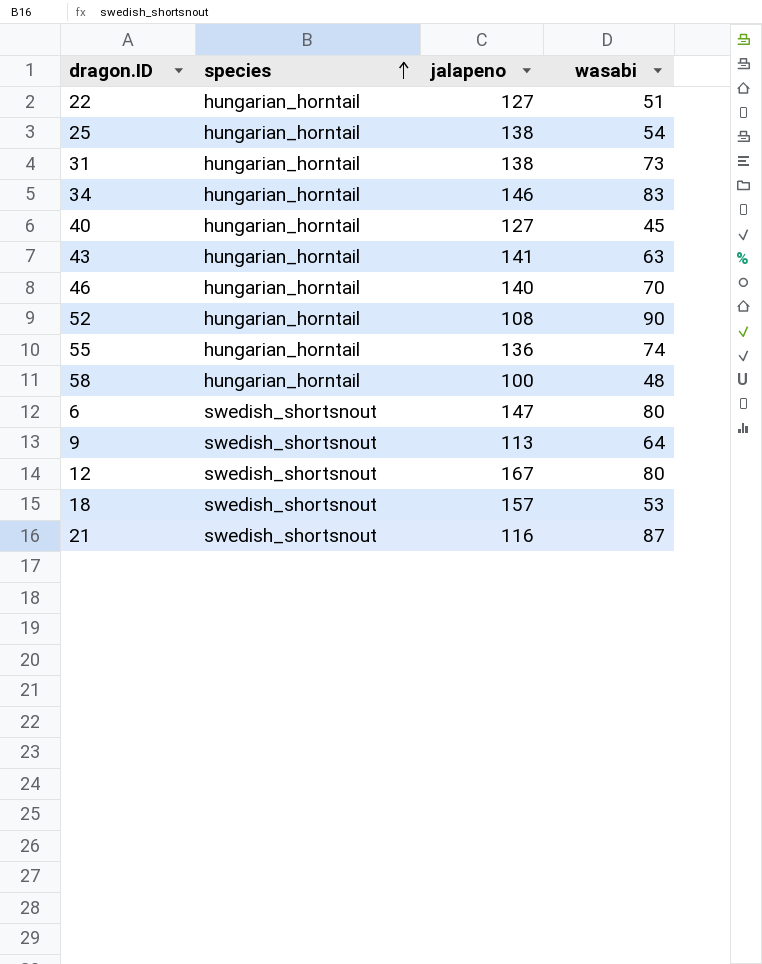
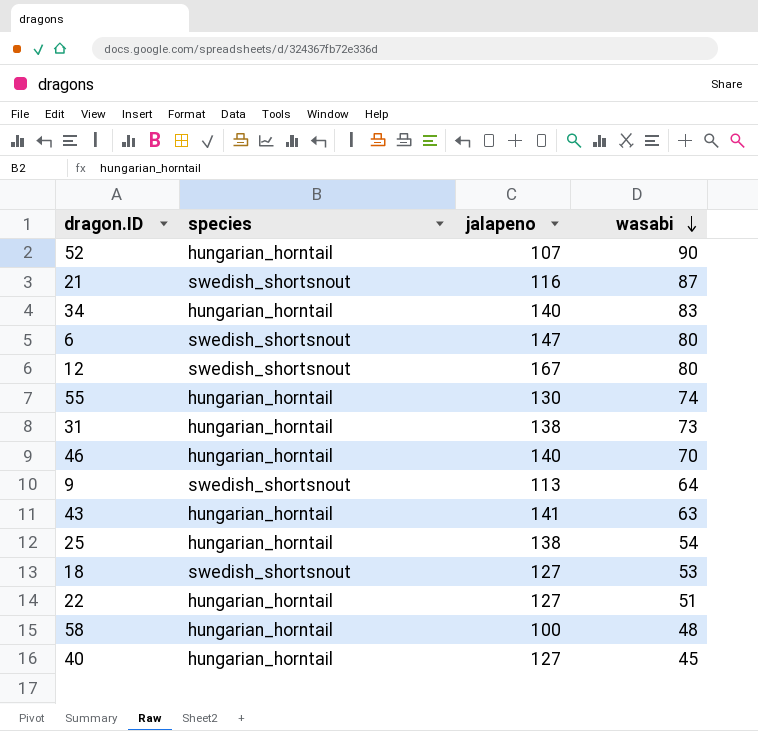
row order: species ascending -> wasabi descending
52 | jalapeno: 108 -> 107
34 | jalapeno: 146 -> 140
55 | jalapeno: 136 -> 130
18 | jalapeno: 157 -> 127

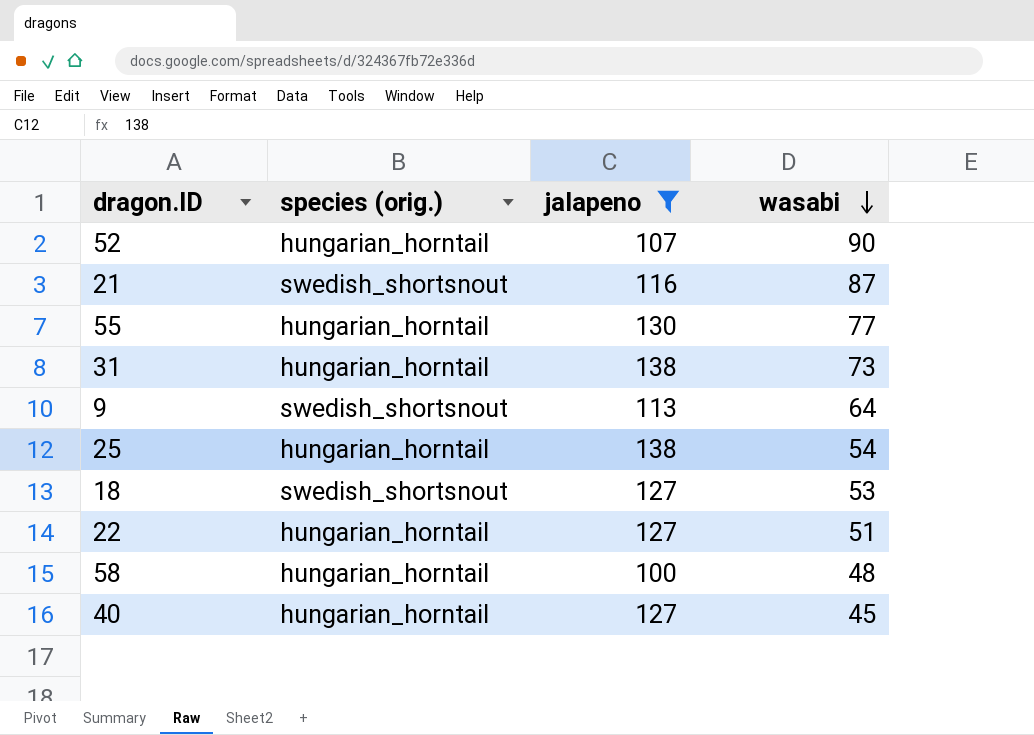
filter: none -> jalapeno <= 138
column name: species -> species (orig.)
55 | wasabi: 74 -> 77

